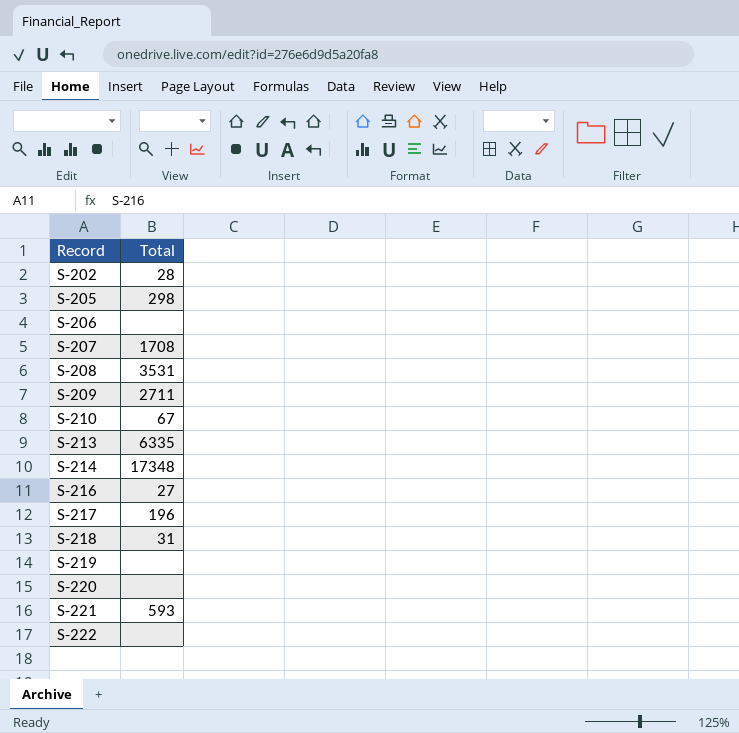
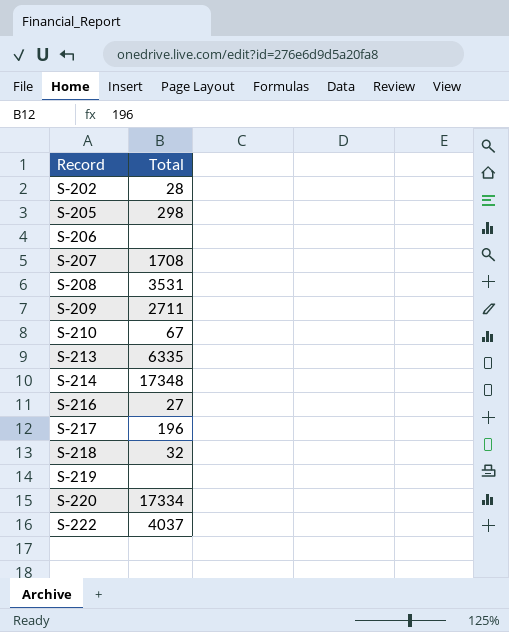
row S-221: 593 -> none
S-218 | Total: 31 -> 32
S-220 | Total: none -> 17334
S-222 | Total: none -> 4037

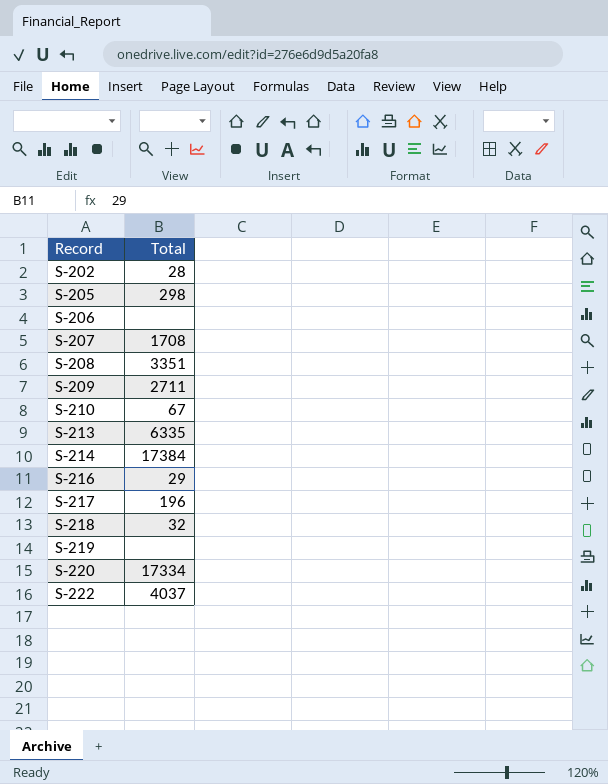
S-208 | Total: 3531 -> 3351
S-214 | Total: 17348 -> 17384
S-216 | Total: 27 -> 29

